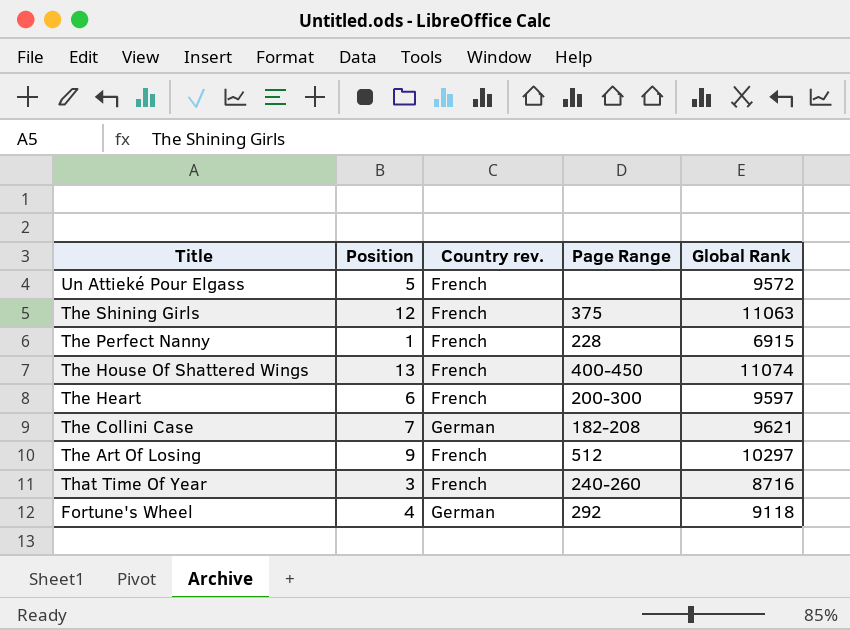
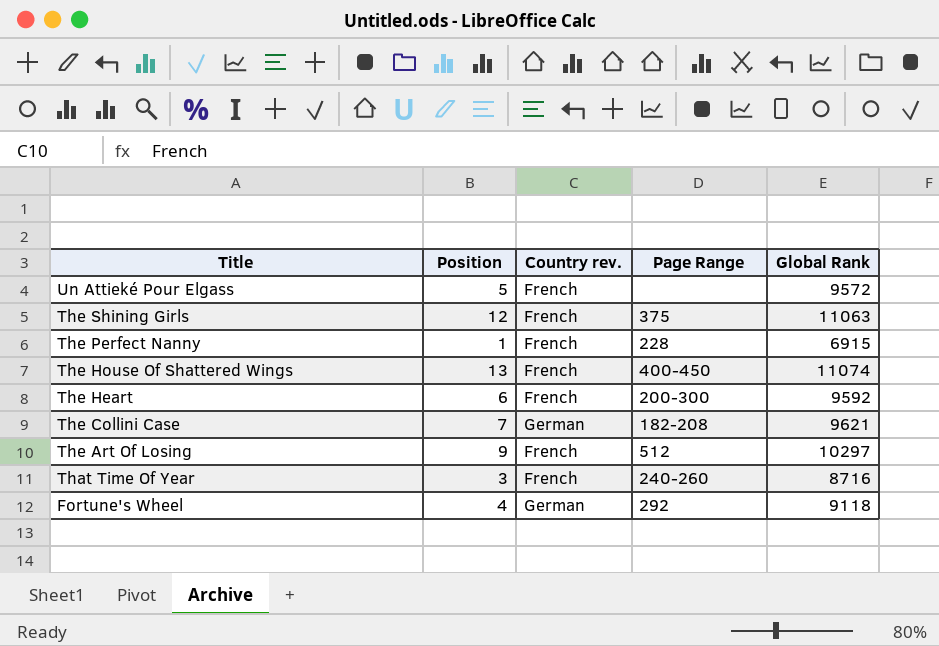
The Heart | Global Rank: 9597 -> 9592

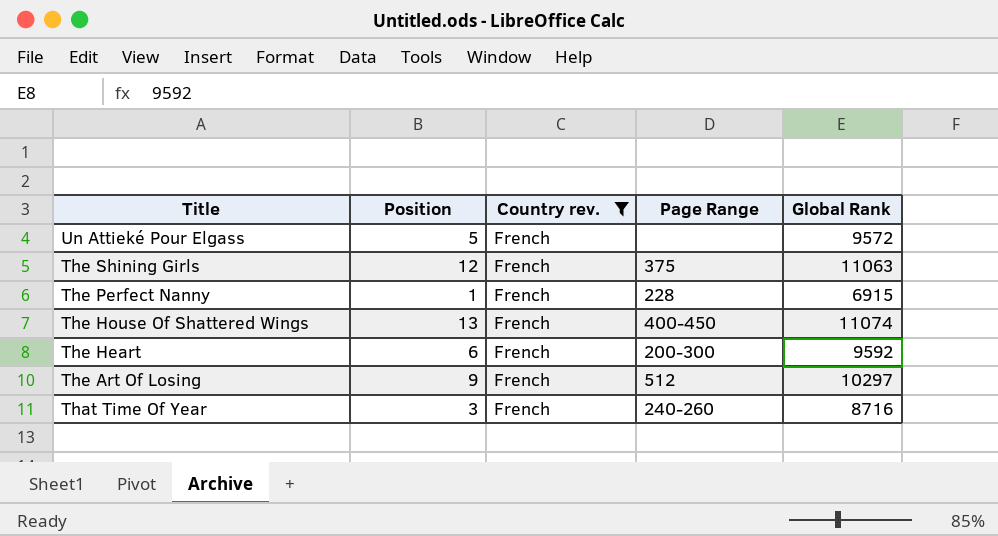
filter: none -> Country rev. = French

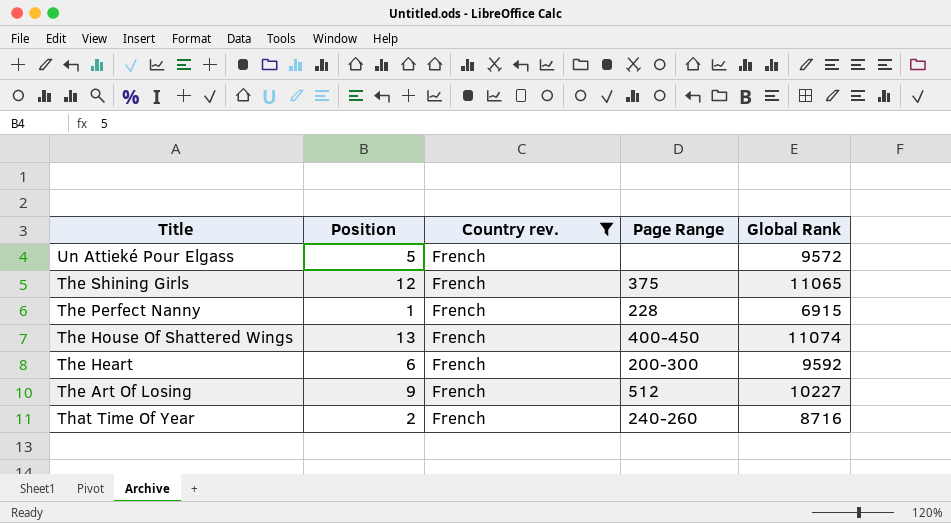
The Shining Girls | Global Rank: 11063 -> 11065
The Art Of Losing | Global Rank: 10297 -> 10227
That Time Of Year | Position: 3 -> 2

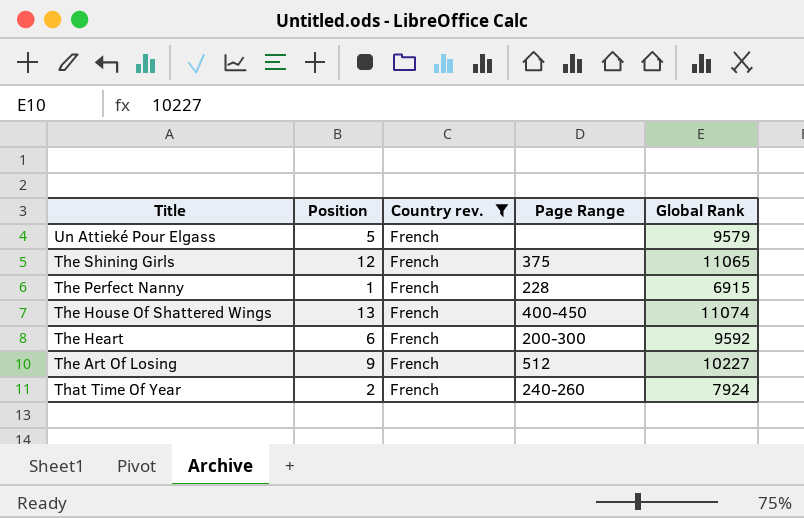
Un Attieké Pour Elgass | Global Rank: 9572 -> 9579
That Time Of Year | Global Rank: 8716 -> 7924

